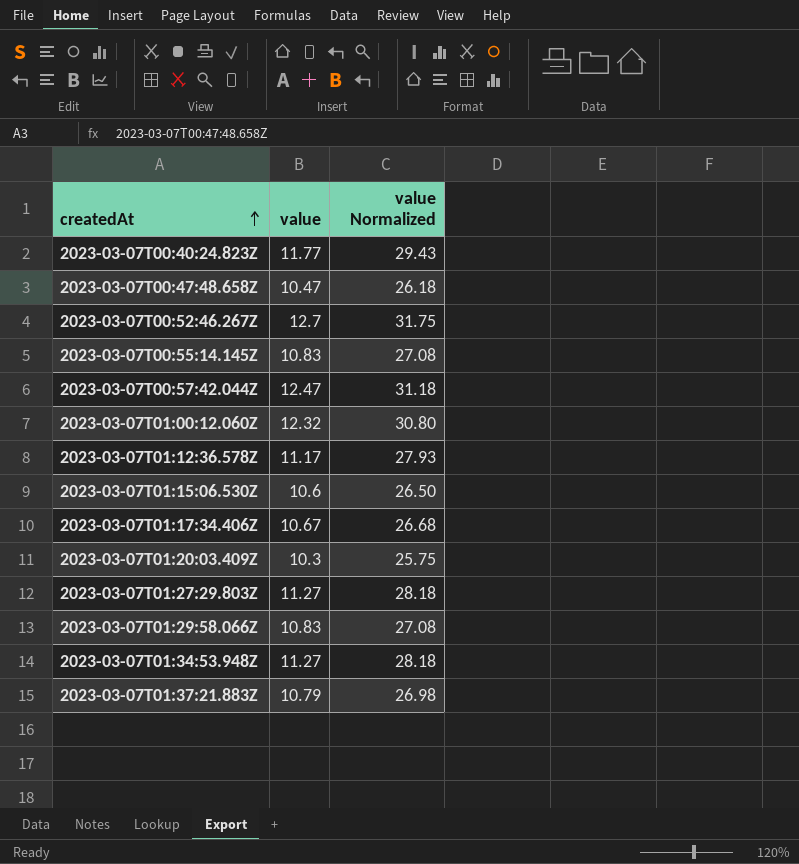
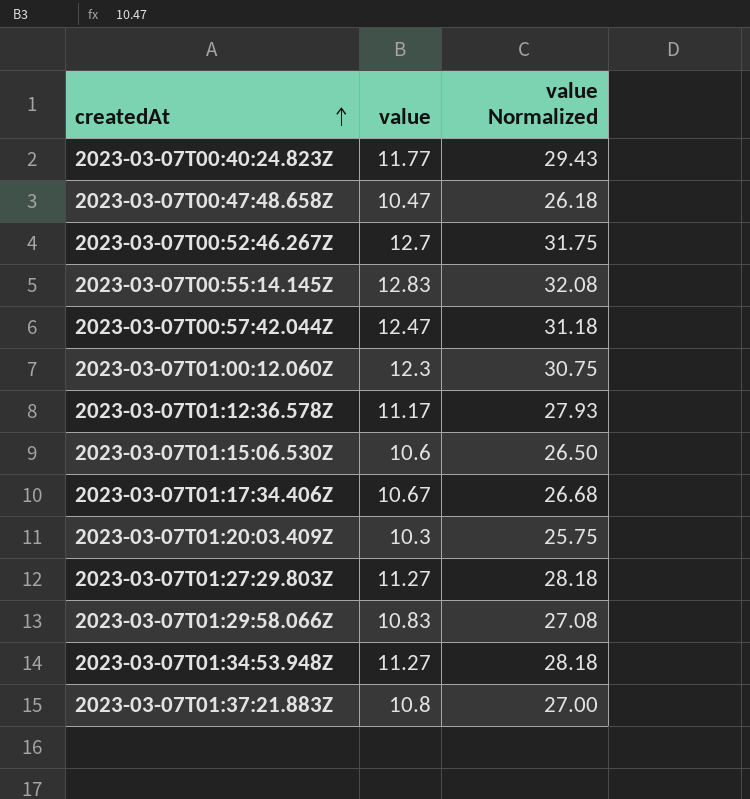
2023-03-07T00:55:14.145Z | value: 10.83 -> 12.83
2023-03-07T00:55:14.145Z | value Normalized: 27.08 -> 32.08
2023-03-07T01:00:12.060Z | value: 12.32 -> 12.3
2023-03-07T01:00:12.060Z | value Normalized: 30.80 -> 30.75
2023-03-07T01:37:21.883Z | value: 10.79 -> 10.8
2023-03-07T01:37:21.883Z | value Normalized: 26.98 -> 27.00

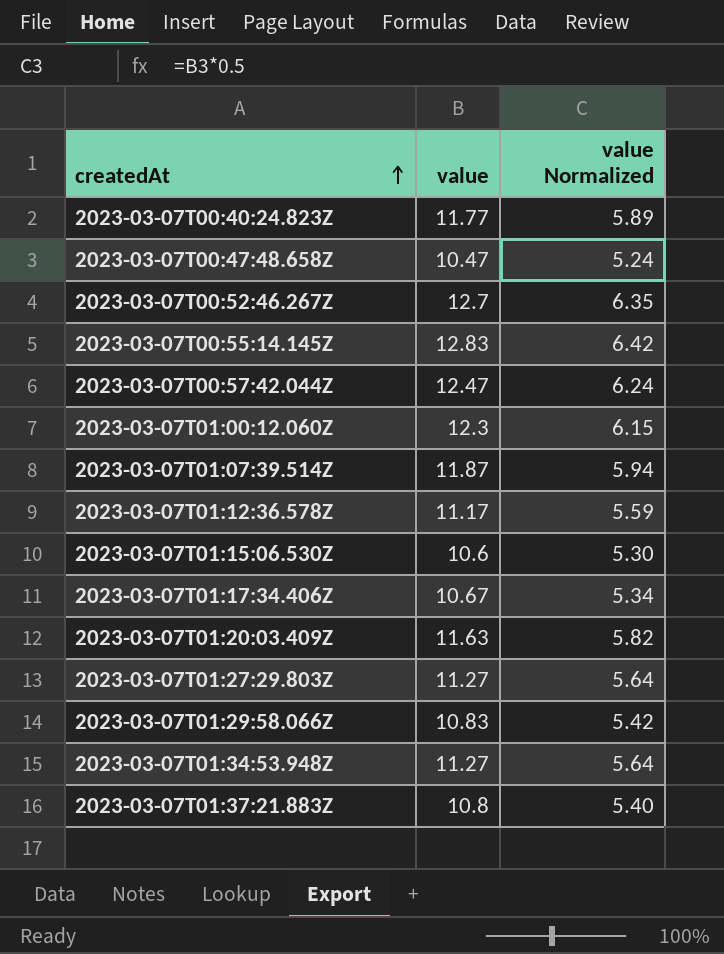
column value Normalized | formula: [value] * 2.5 -> [value] * 0.5
row 2023-03-07T01:07:39.514Z: none -> 11.87 | 5.94
2023-03-07T01:20:03.409Z | value: 10.3 -> 11.63

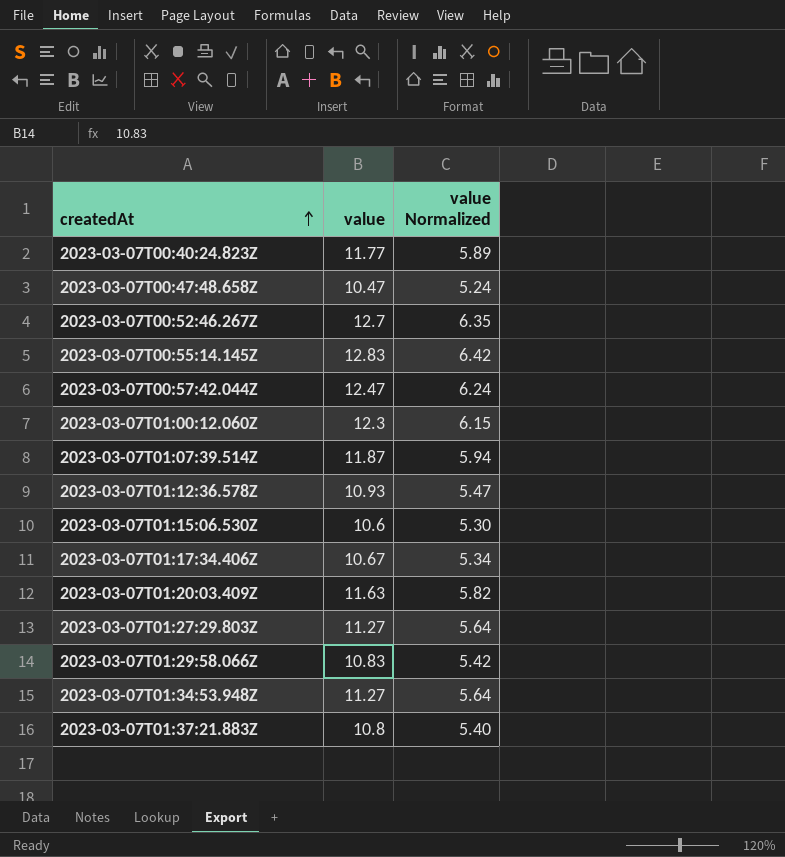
2023-03-07T01:12:36.578Z | value: 11.17 -> 10.93
2023-03-07T01:12:36.578Z | value Normalized: 5.59 -> 5.47

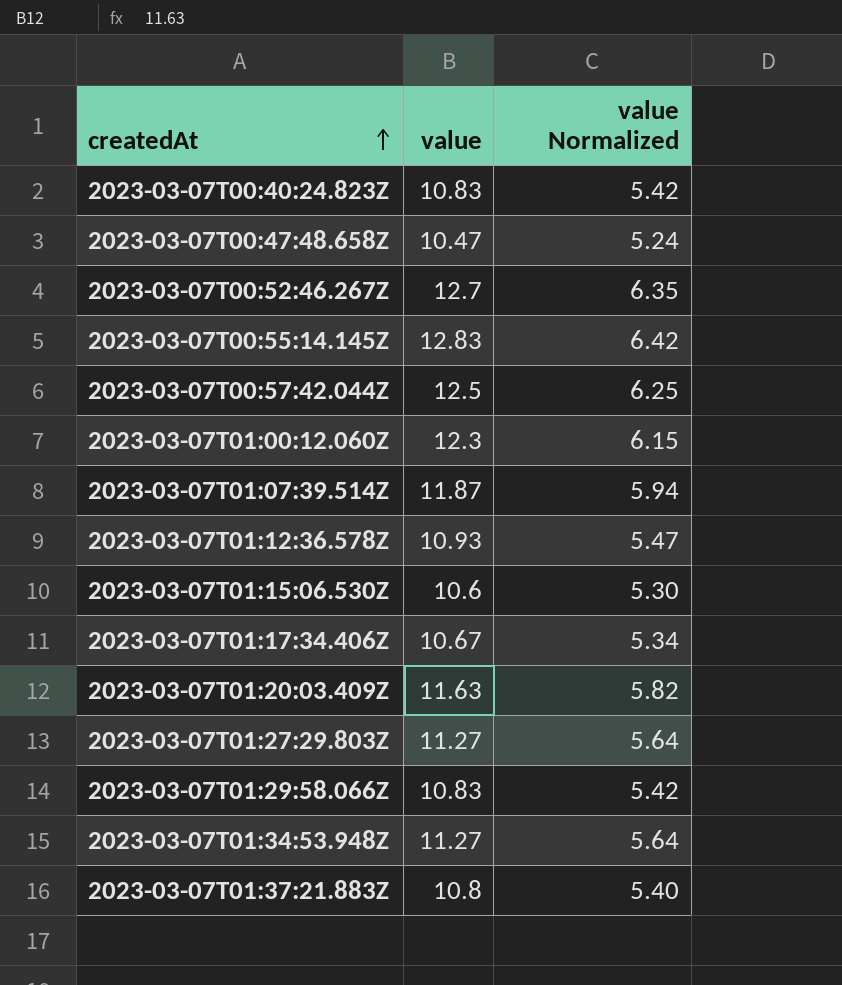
2023-03-07T00:40:24.823Z | value: 11.77 -> 10.83
2023-03-07T00:40:24.823Z | value Normalized: 5.89 -> 5.42
2023-03-07T00:57:42.044Z | value: 12.47 -> 12.5
2023-03-07T00:57:42.044Z | value Normalized: 6.24 -> 6.25

